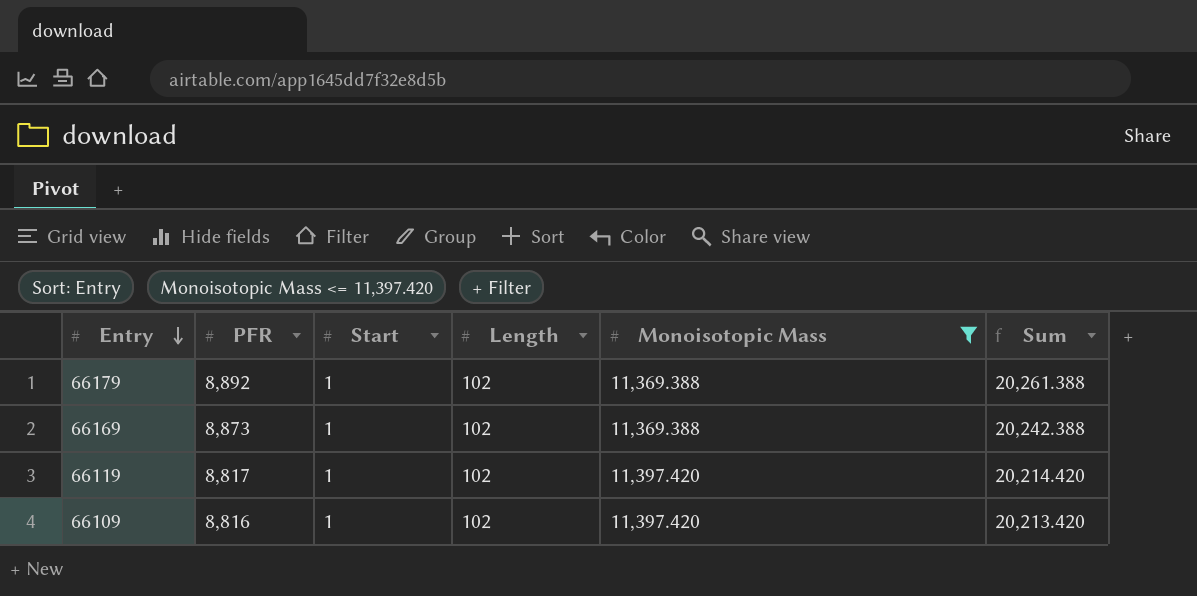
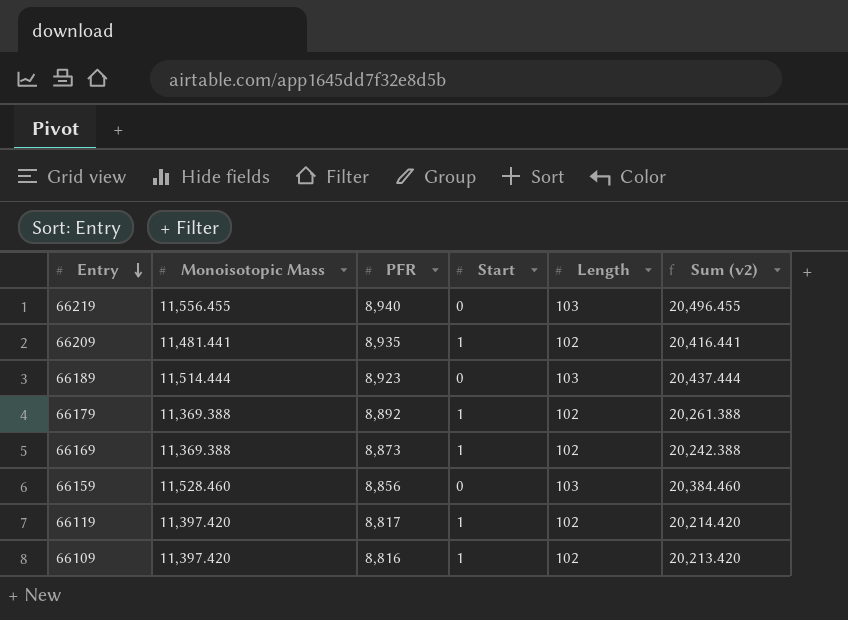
filter: Monoisotopic Mass <= 11,397.420 -> none
column Monoisotopic Mass | position: 5 -> 2
column name: Sum -> Sum (v2)

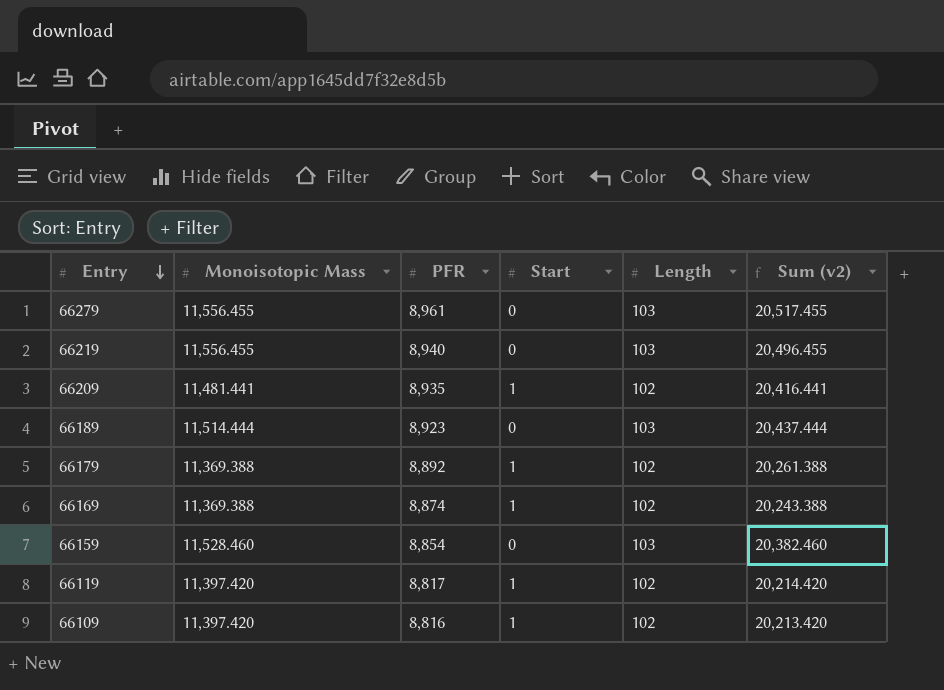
row 66279: none -> 11,556.455 | 8,961 | 0 | 103 | 20,517.455
66169 | PFR: 8,873 -> 8,874
66169 | Sum (v2): 20,242.388 -> 20,243.388
66159 | PFR: 8,856 -> 8,854
66159 | Sum (v2): 20,384.460 -> 20,382.460

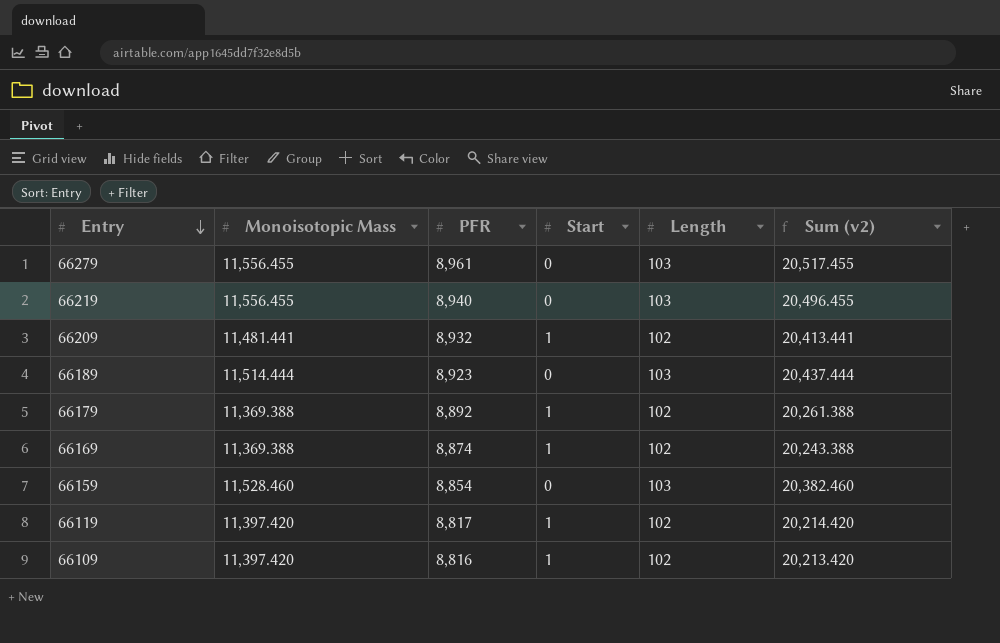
66209 | PFR: 8,935 -> 8,932
66209 | Sum (v2): 20,416.441 -> 20,413.441

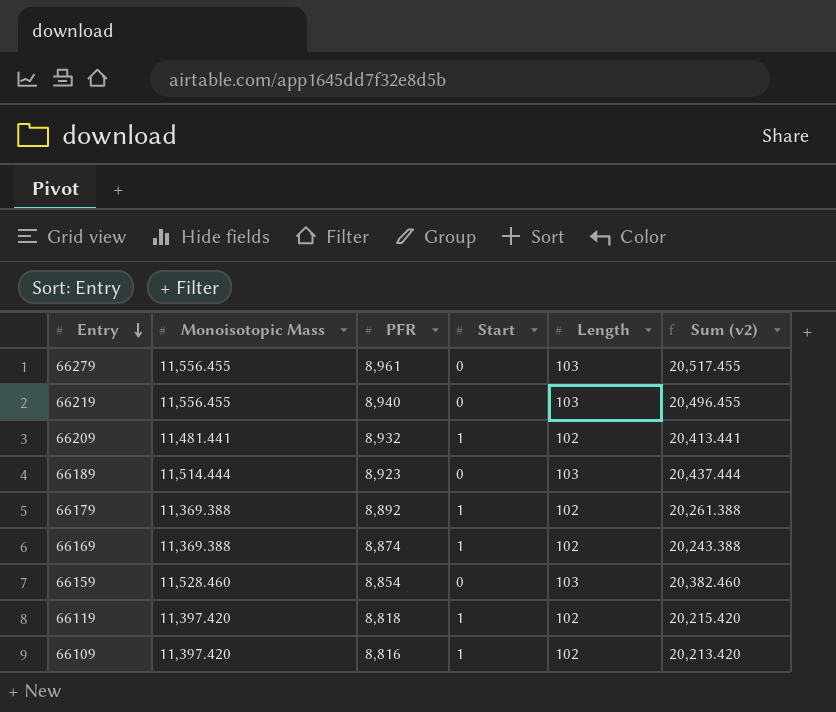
66119 | PFR: 8,817 -> 8,818
66119 | Sum (v2): 20,214.420 -> 20,215.420

